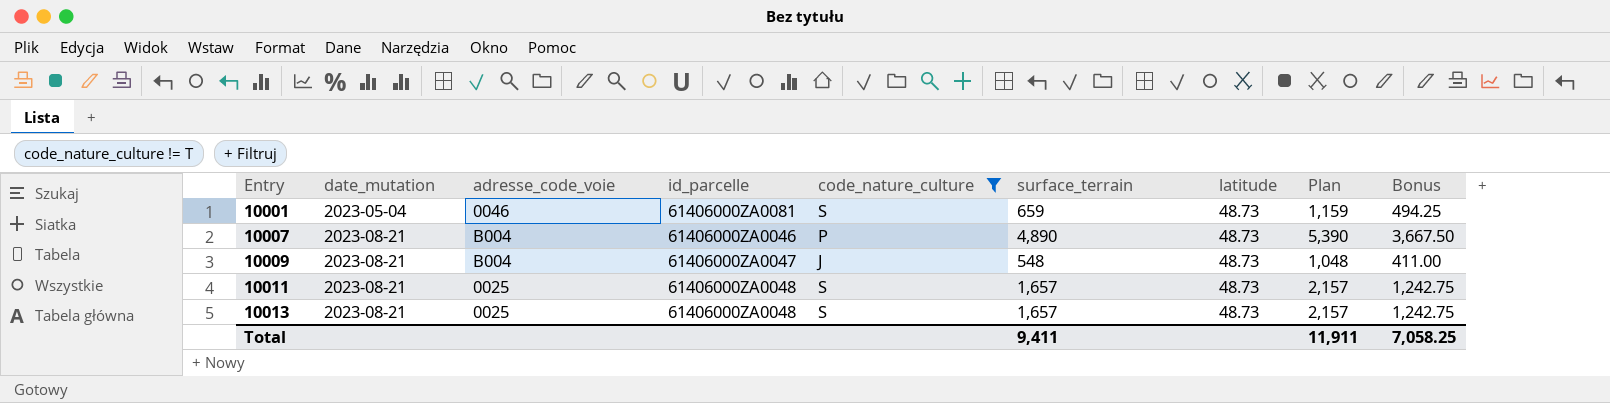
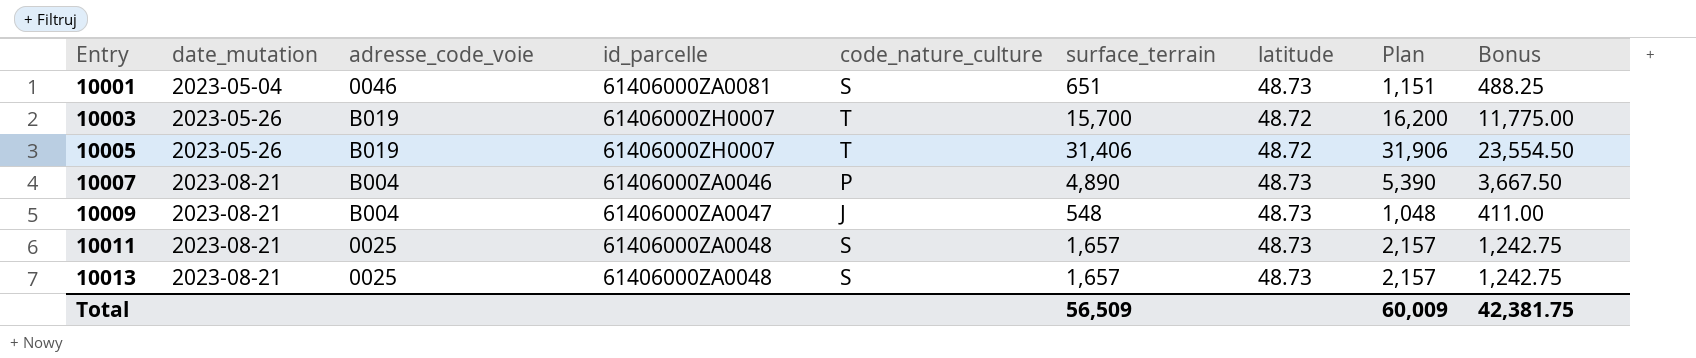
filter: code_nature_culture != T -> none
10001 | surface_terrain: 659 -> 651
10001 | Plan: 1,159 -> 1,151
10001 | Bonus: 494.25 -> 488.25
Total | surface_terrain: 9,411 -> 56,509
Total | Plan: 11,911 -> 60,009
Total | Bonus: 7,058.25 -> 42,381.75

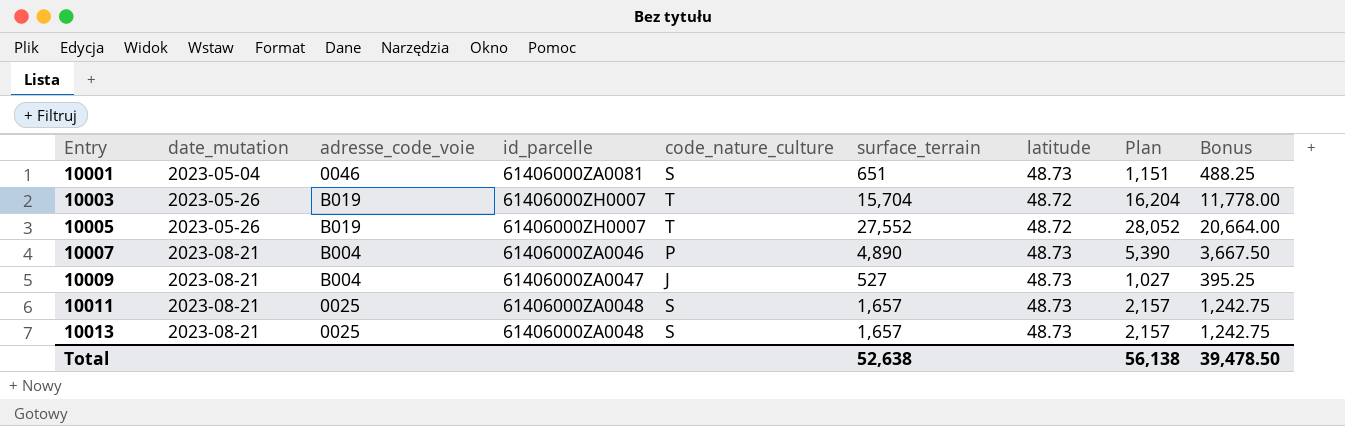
10003 | surface_terrain: 15,700 -> 15,704
10003 | Plan: 16,200 -> 16,204
10003 | Bonus: 11,775.00 -> 11,778.00
10005 | surface_terrain: 31,406 -> 27,552
10005 | Plan: 31,906 -> 28,052
10005 | Bonus: 23,554.50 -> 20,664.00
10009 | surface_terrain: 548 -> 527
10009 | Plan: 1,048 -> 1,027
10009 | Bonus: 411.00 -> 395.25
Total | surface_terrain: 56,509 -> 52,638
Total | Plan: 60,009 -> 56,138
Total | Bonus: 42,381.75 -> 39,478.50

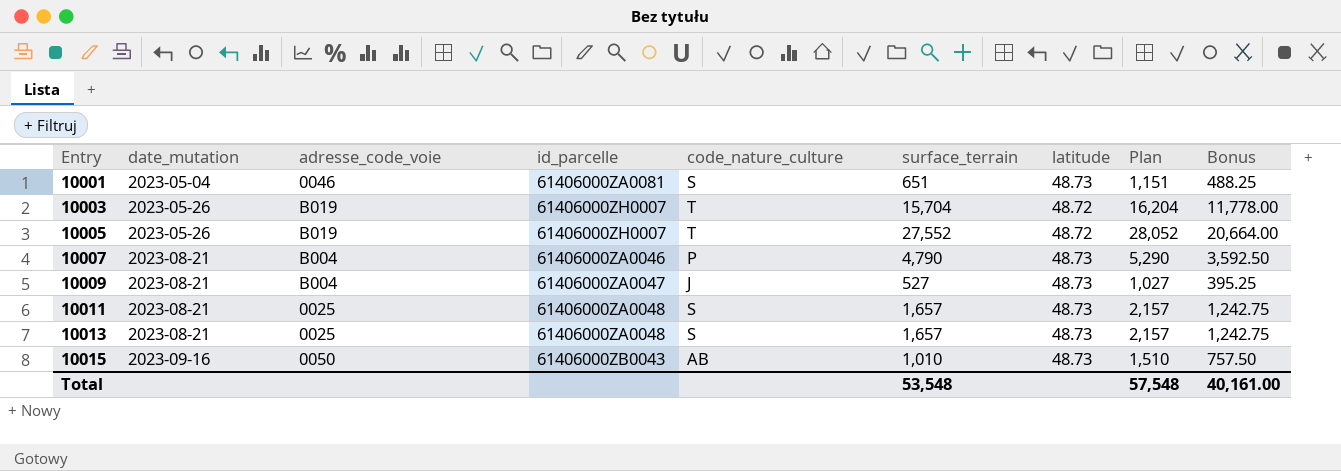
10007 | surface_terrain: 4,890 -> 4,790
10007 | Plan: 5,390 -> 5,290
10007 | Bonus: 3,667.50 -> 3,592.50
row 10015: none -> 2023-09-16 | 0050 | 61406000ZB0043 | AB | 1,010 | 48.73 | 1,510 | 757.50
Total | surface_terrain: 52,638 -> 53,548
Total | Plan: 56,138 -> 57,548
Total | Bonus: 39,478.50 -> 40,161.00

